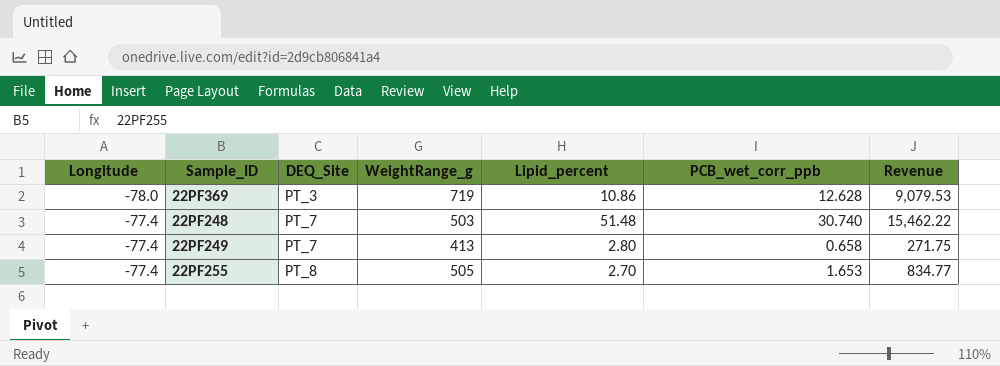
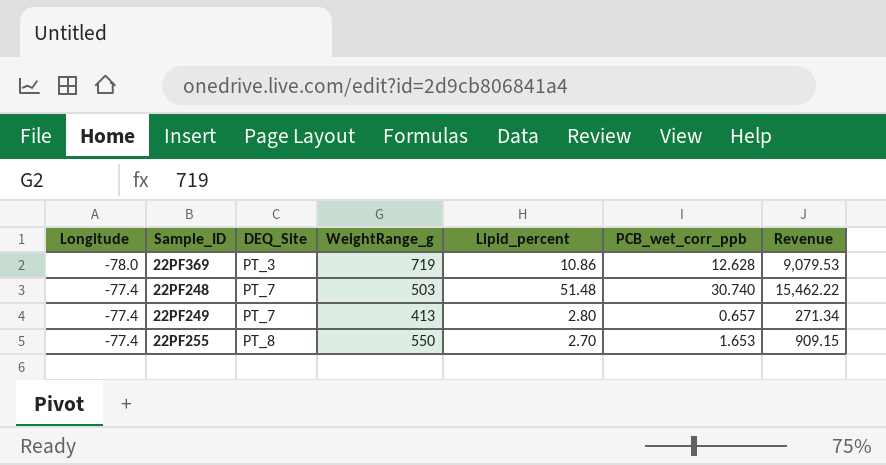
22PF249 | PCB_wet_corr_ppb: 0.658 -> 0.657
22PF249 | Revenue: 271.75 -> 271.34
22PF255 | WeightRange_g: 505 -> 550
22PF255 | Revenue: 834.77 -> 909.15

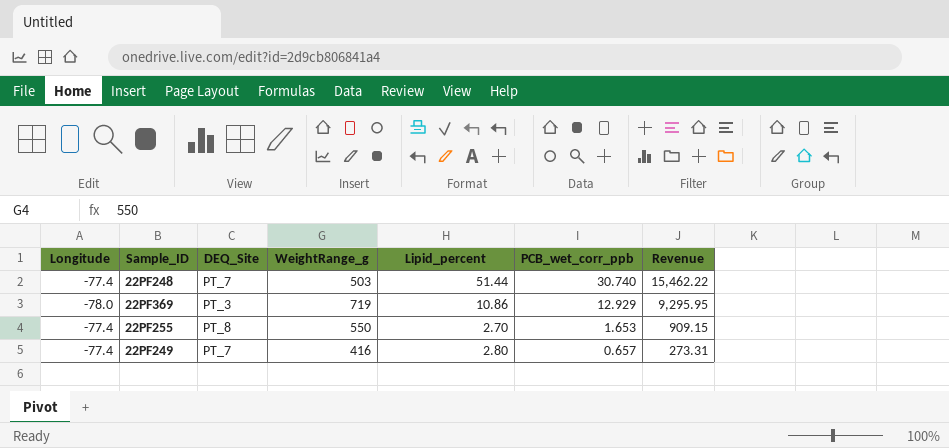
row order: Longitude ascending -> PCB_wet_corr_ppb descending
22PF248 | Lipid_percent: 51.48 -> 51.44
22PF369 | PCB_wet_corr_ppb: 12.628 -> 12.929
22PF369 | Revenue: 9,079.53 -> 9,295.95
22PF249 | WeightRange_g: 413 -> 416
22PF249 | Revenue: 271.34 -> 273.31

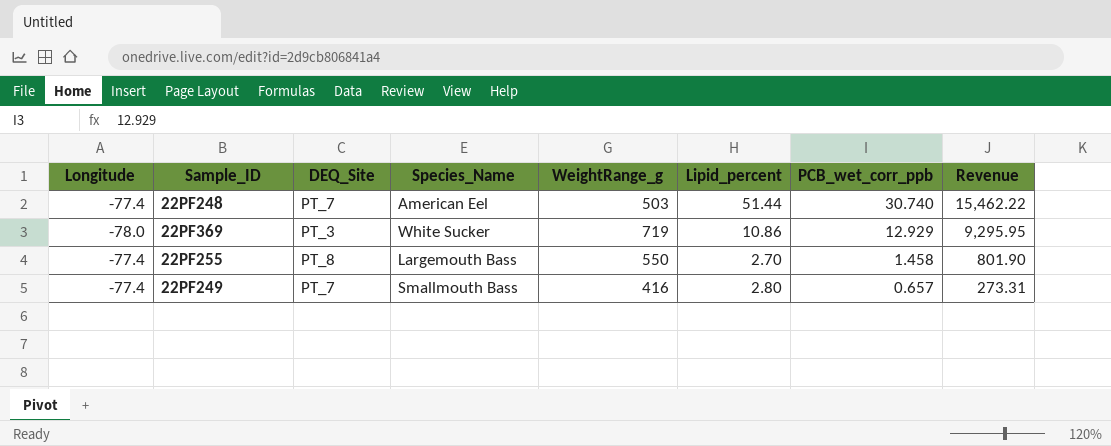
column Species_Name | position: none -> 4
22PF255 | PCB_wet_corr_ppb: 1.653 -> 1.458
22PF255 | Revenue: 909.15 -> 801.90

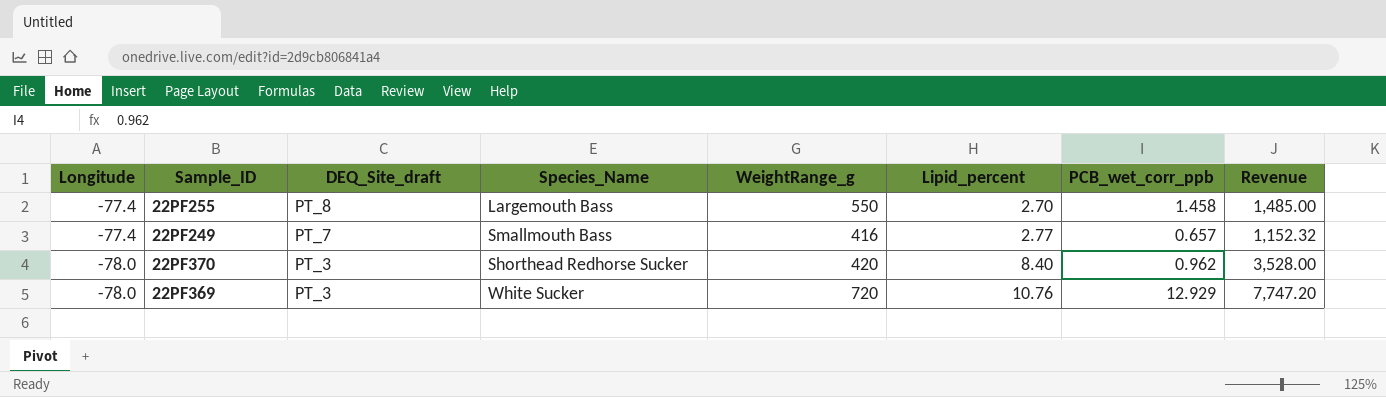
row order: PCB_wet_corr_ppb descending -> Longitude descending
column name: DEQ_Site -> DEQ_Site_draft
column Revenue | formula: [WeightRange_g] * [PCB_wet_corr_ppb] -> [WeightRange_g] * [Lipid_percent]
row 22PF248: -77.4 | PT_7 | American Eel | 503 | 51.44 | 30.740 | 15,462.22 -> none
22PF249 | Lipid_percent: 2.80 -> 2.77
row 22PF370: none -> -78.0 | PT_3 | Shorthead Redhorse Sucker | 420 | 8.40 | 0.962 | 3,528.00
22PF369 | WeightRange_g: 719 -> 720
22PF369 | Lipid_percent: 10.86 -> 10.76

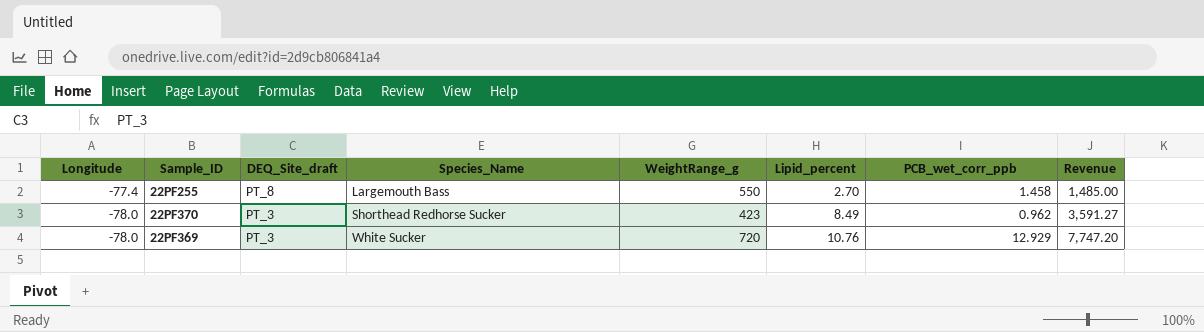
row 22PF249: -77.4 | PT_7 | Smallmouth Bass | 416 | 2.77 | 0.657 | 1,152.32 -> none
22PF370 | WeightRange_g: 420 -> 423
22PF370 | Lipid_percent: 8.40 -> 8.49
22PF370 | Revenue: 3,528.00 -> 3,591.27

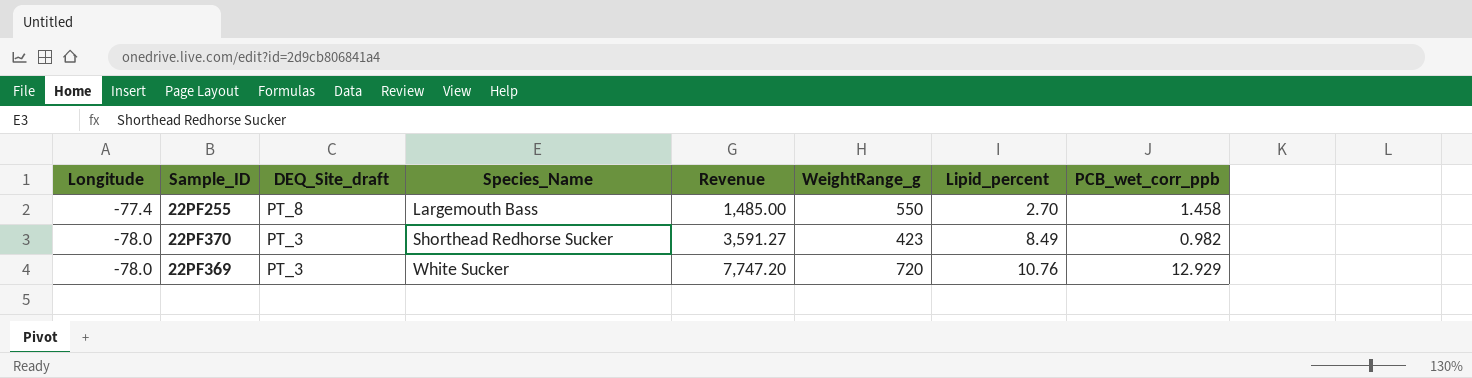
column Revenue | position: 8 -> 5
22PF370 | PCB_wet_corr_ppb: 0.962 -> 0.982

